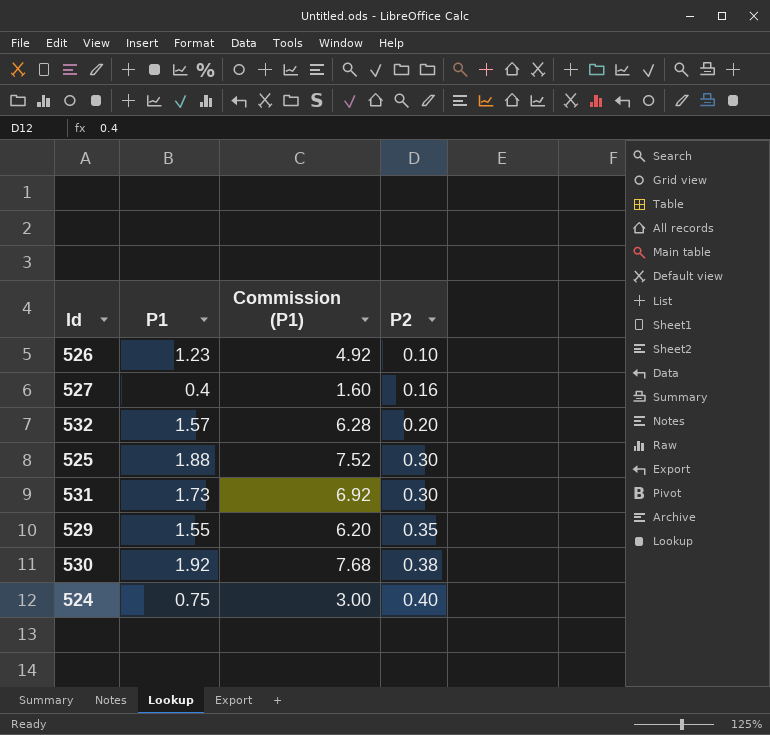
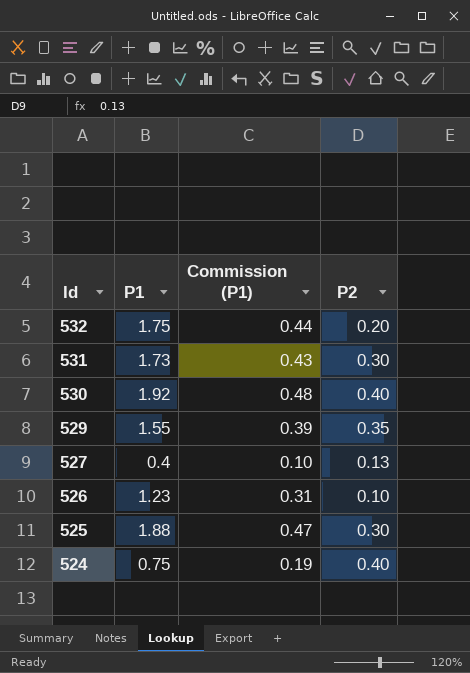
row order: P2 ascending -> Id descending
column Commission (P1) | formula: [P1] * 4 -> [P1] * 0.25
532 | P1: 1.57 -> 1.75
530 | P2: 0.38 -> 0.40
527 | P2: 0.16 -> 0.13

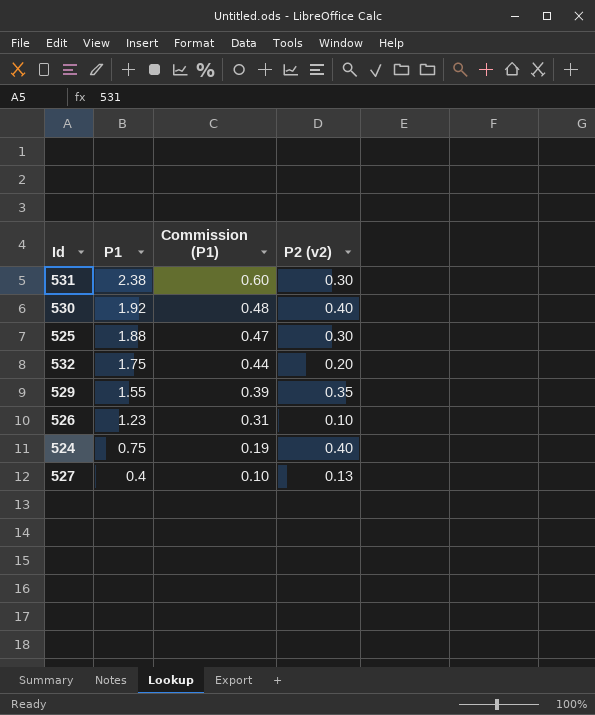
row order: Id descending -> P1 descending
column name: P2 -> P2 (v2)
531 | P1: 1.73 -> 2.38
531 | Commission (P1): 0.43 -> 0.60

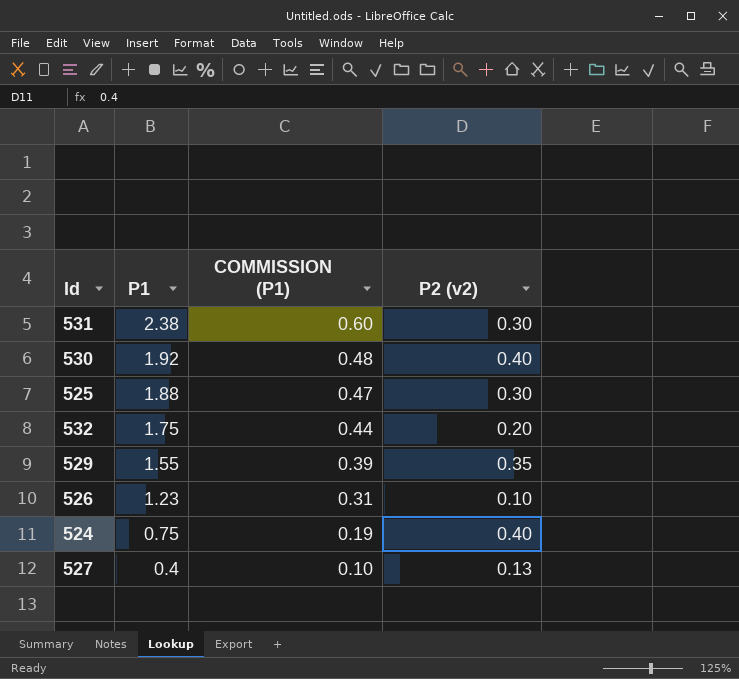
column name: Commission (P1) -> COMMISSION (P1)

